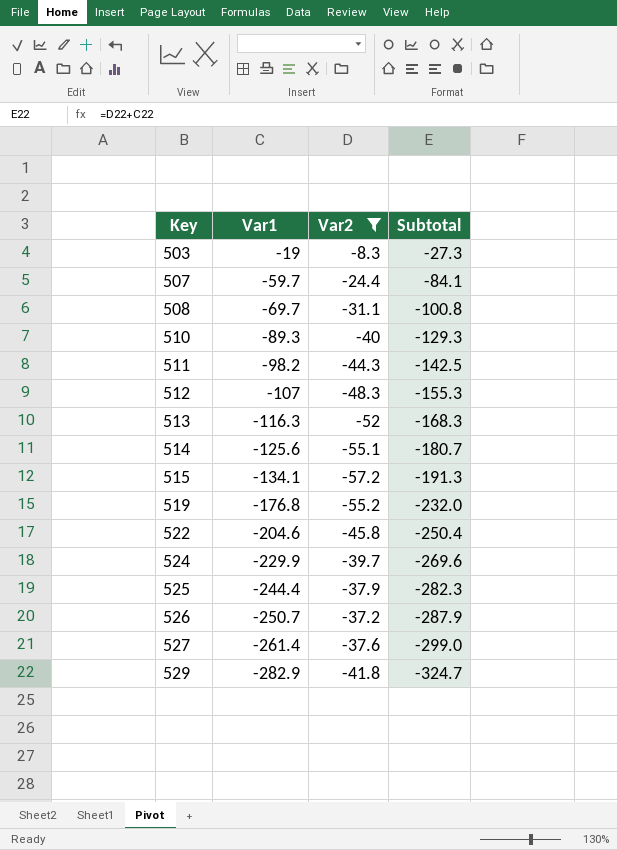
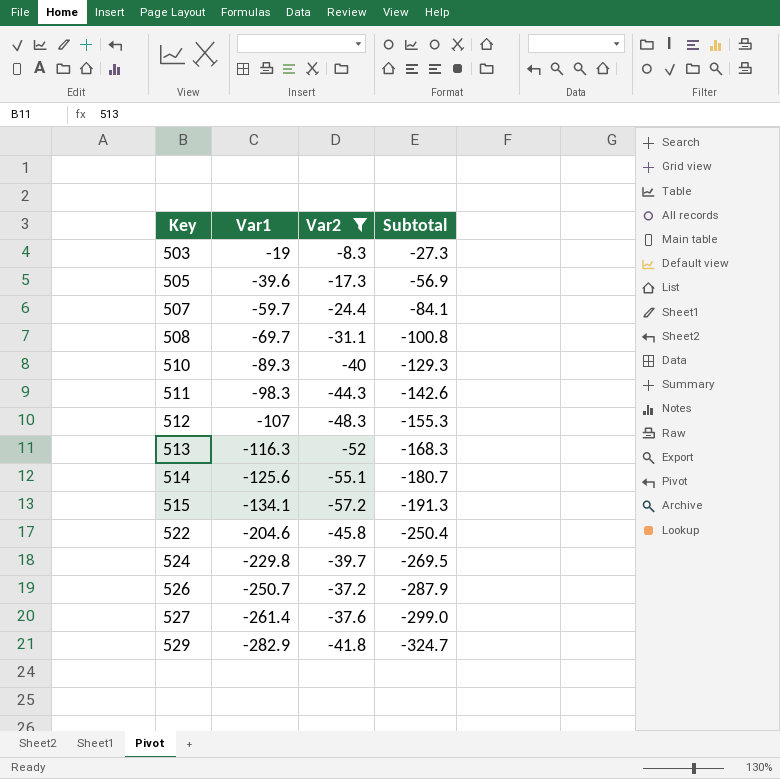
row 519: -176.8 | -55.2 | -232.0 -> none
row 525: -244.4 | -37.9 | -282.3 -> none
row 505: none -> -39.6 | -17.3 | -56.9
511 | Var1: -98.2 -> -98.3
511 | Subtotal: -142.5 -> -142.6
524 | Var1: -229.9 -> -229.8
524 | Subtotal: -269.6 -> -269.5

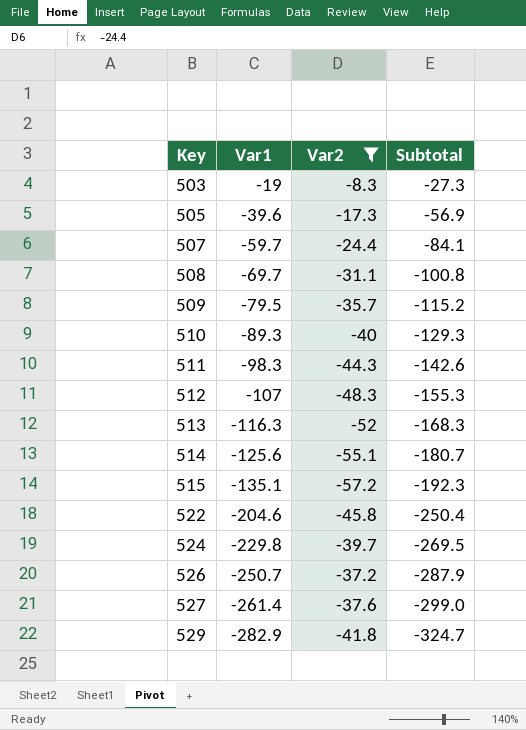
row 509: none -> -79.5 | -35.7 | -115.2
515 | Var1: -134.1 -> -135.1
515 | Subtotal: -191.3 -> -192.3

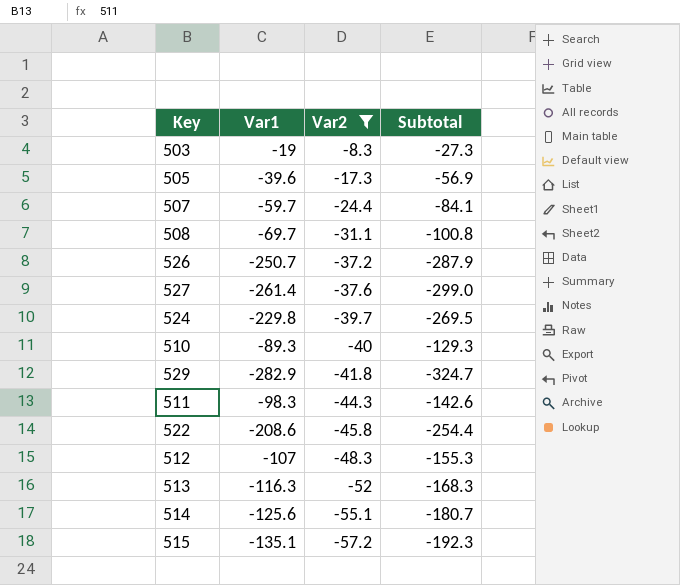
row order: Key ascending -> Var2 descending
row 509: -79.5 | -35.7 | -115.2 -> none
522 | Var1: -204.6 -> -208.6
522 | Subtotal: -250.4 -> -254.4

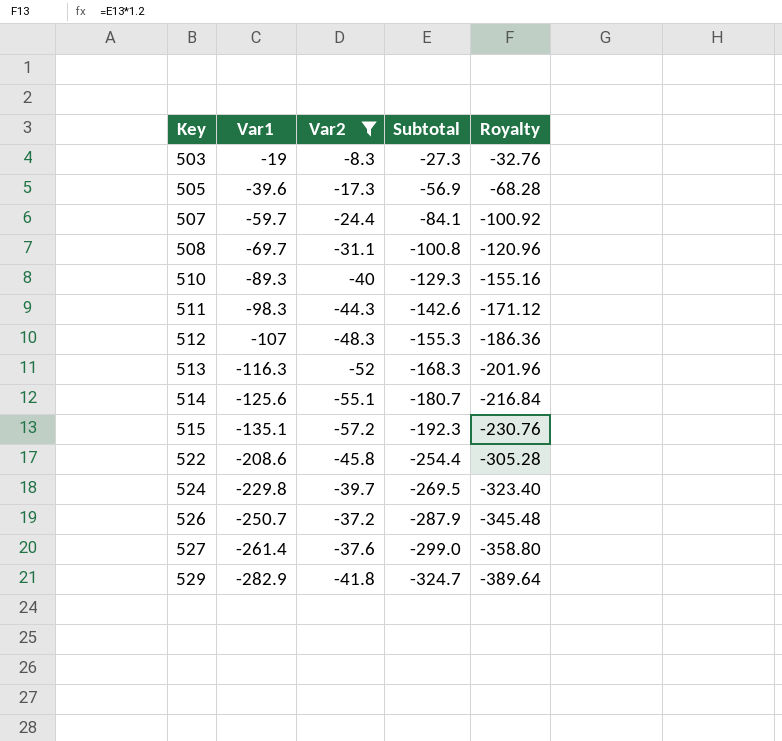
row order: Var2 descending -> Key ascending
column Royalty | formula: none -> [Subtotal] * 1.2

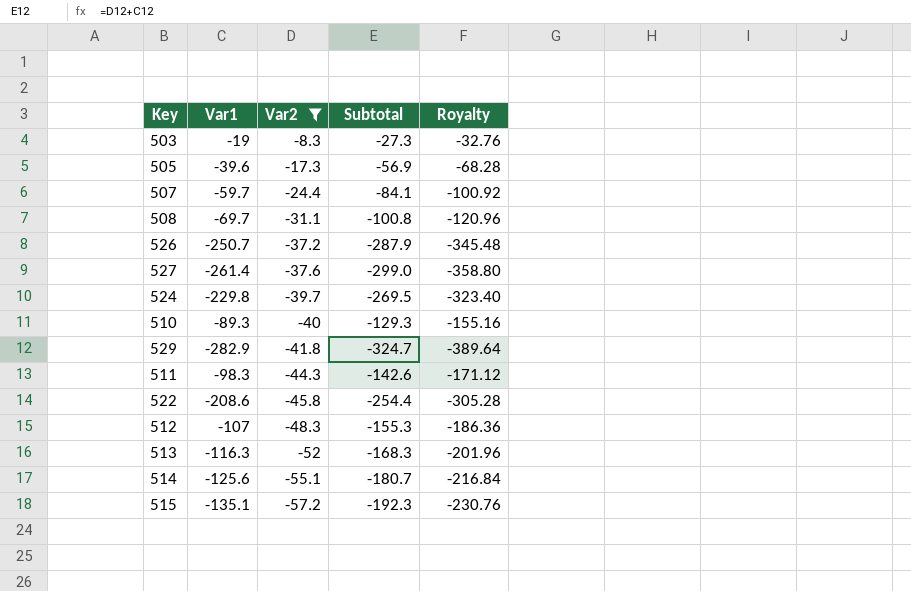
row order: Key ascending -> Var2 descending

